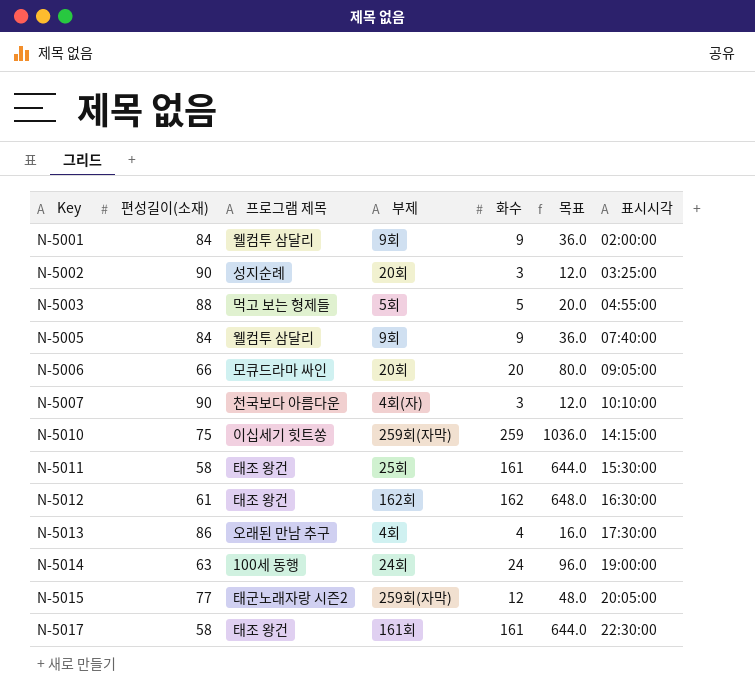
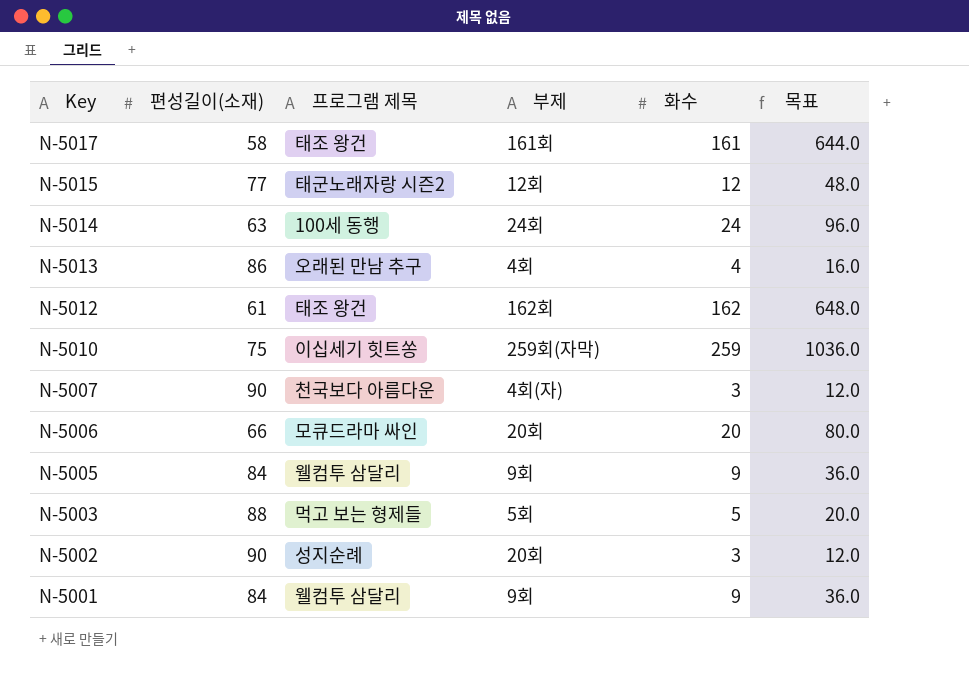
row order: Key ascending -> Key descending
column 표시시각 | position: 7 -> none
row N-5011: 58 | 태조 왕건 | 25회 | 161 | 644.0 | 15:30:00 -> none
N-5015 | 부제: 259회(자막) -> 12회

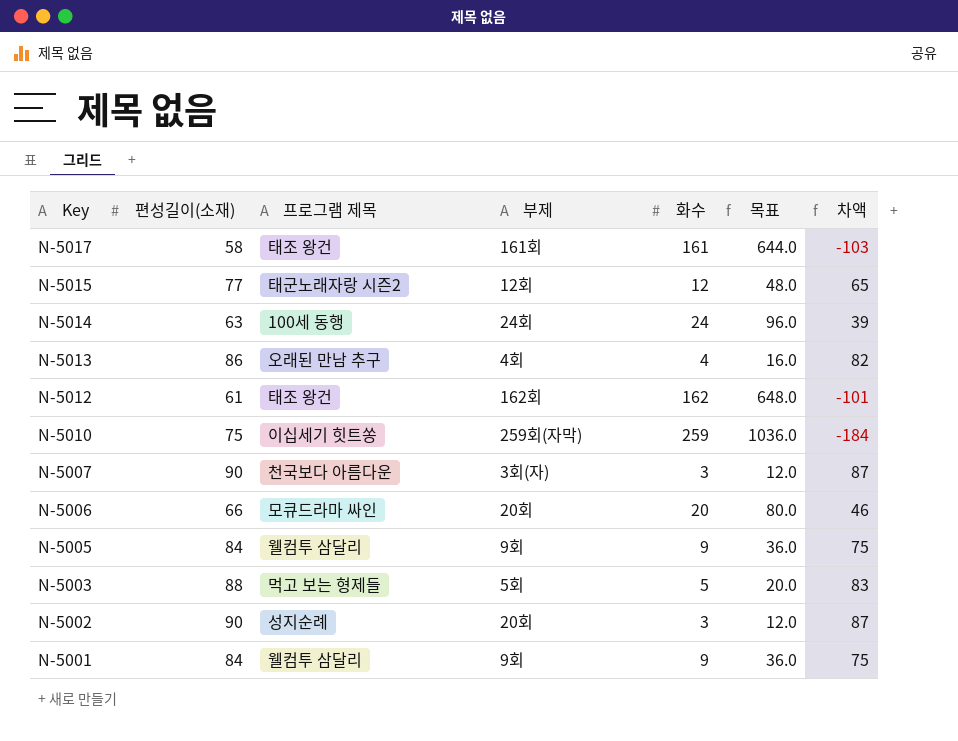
column 차액 | formula: none -> [편성길이(소재)] - [화수]
N-5007 | 부제: 4회(자) -> 3회(자)

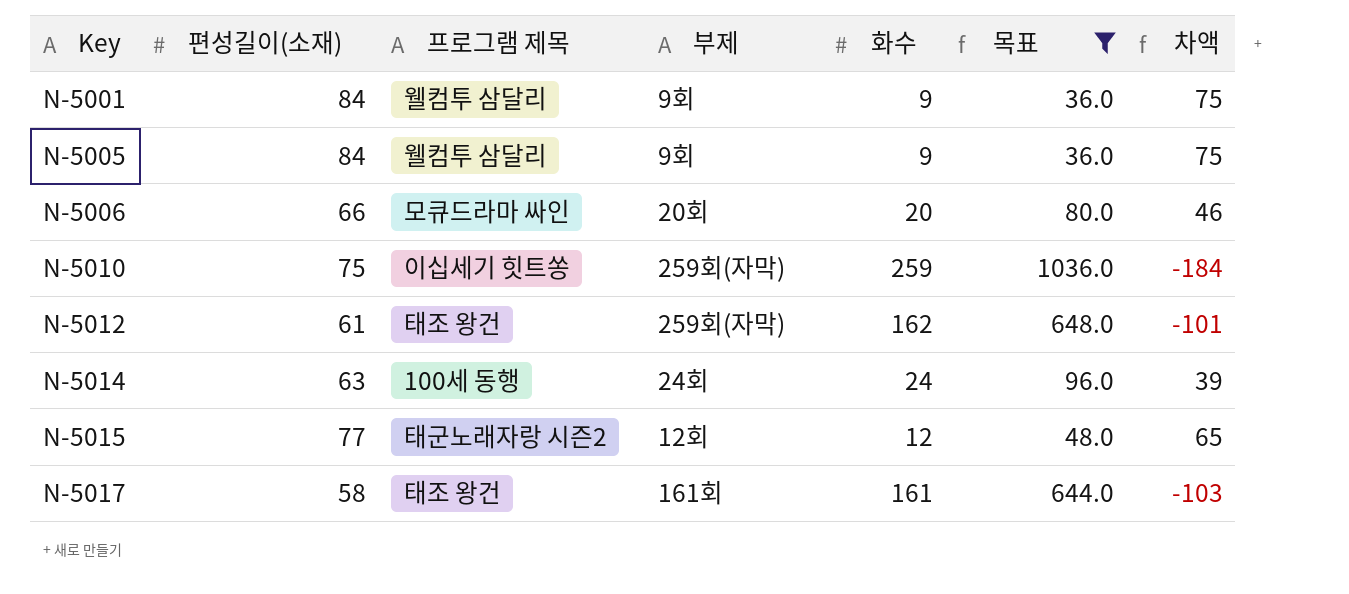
filter: none -> 목표 >= 36.0
row order: Key descending -> Key ascending
N-5012 | 부제: 162회 -> 259회(자막)

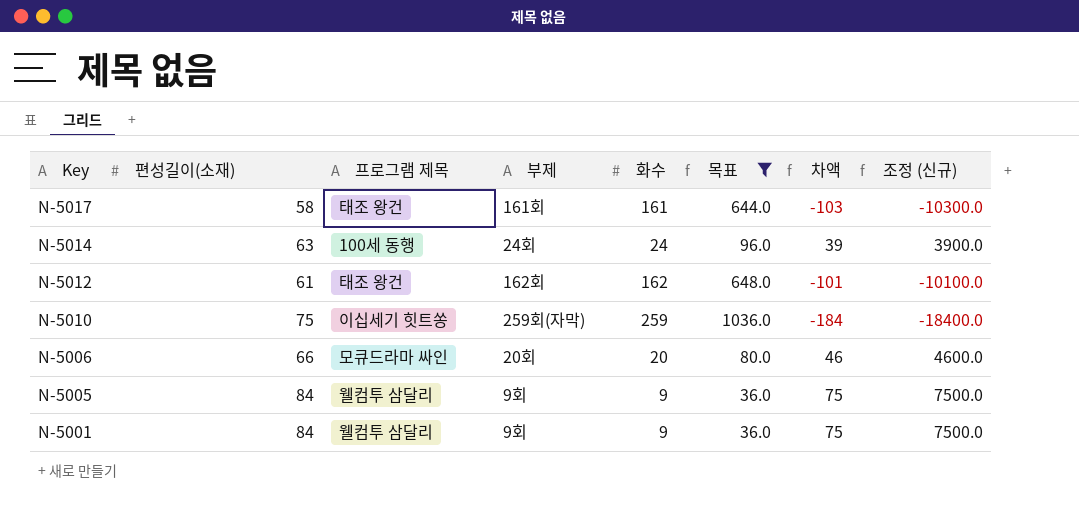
row order: Key ascending -> Key descending
column 조정 (신규) | formula: none -> [차액] * 100
row N-5015: 77 | 태군노래자랑 시즌2 | 12회 | 12 | 48.0 | 65 -> none
N-5012 | 부제: 259회(자막) -> 162회

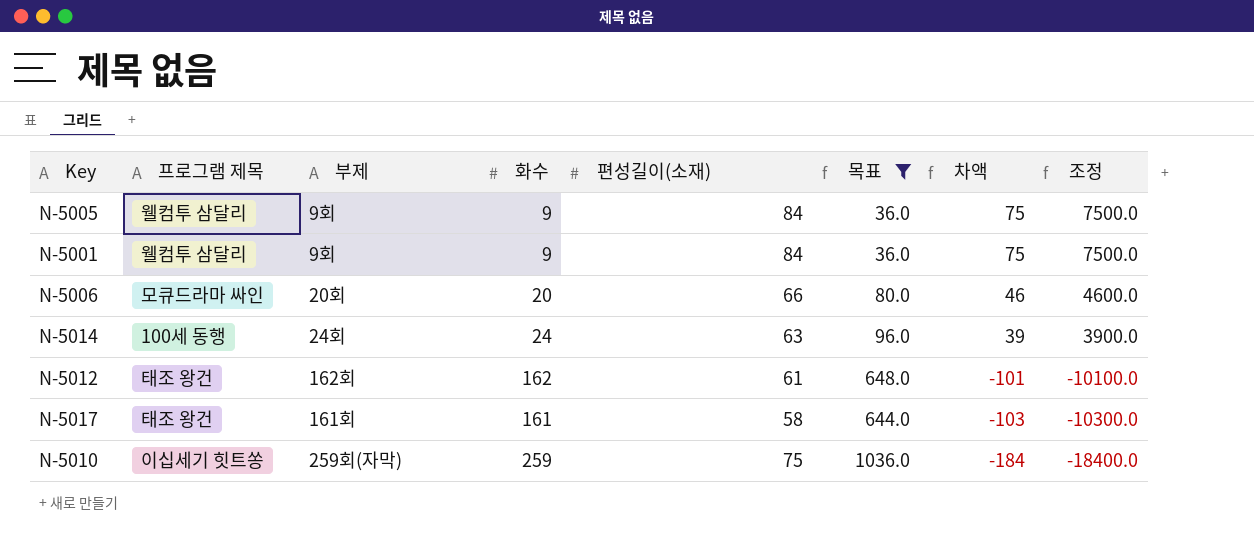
row order: Key descending -> 차액 descending
column 편성길이(소재) | position: 2 -> 5
column name: 조정 (신규) -> 조정

